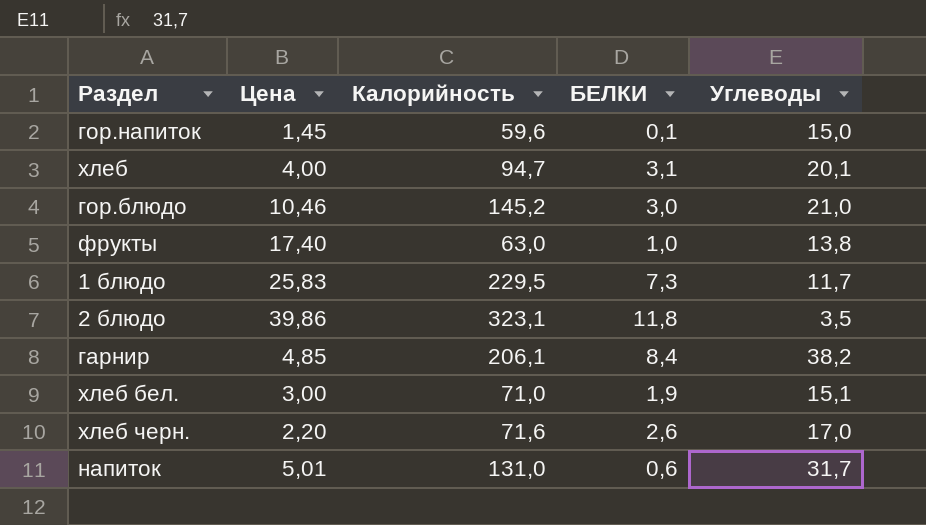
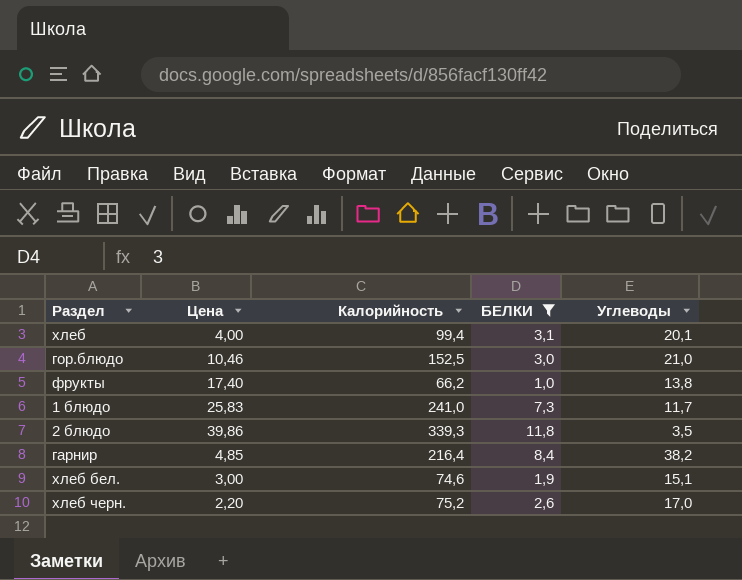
filter: none -> БЕЛКИ >= 1,0
хлеб | Калорийность: 94,7 -> 99,4
гор.блюдо | Калорийность: 145,2 -> 152,5
фрукты | Калорийность: 63,0 -> 66,2
1 блюдо | Калорийность: 229,5 -> 241,0
2 блюдо | Калорийность: 323,1 -> 339,3
гарнир | Калорийность: 206,1 -> 216,4
хлеб бел. | Калорийность: 71,0 -> 74,6
хлеб черн. | Калорийность: 71,6 -> 75,2

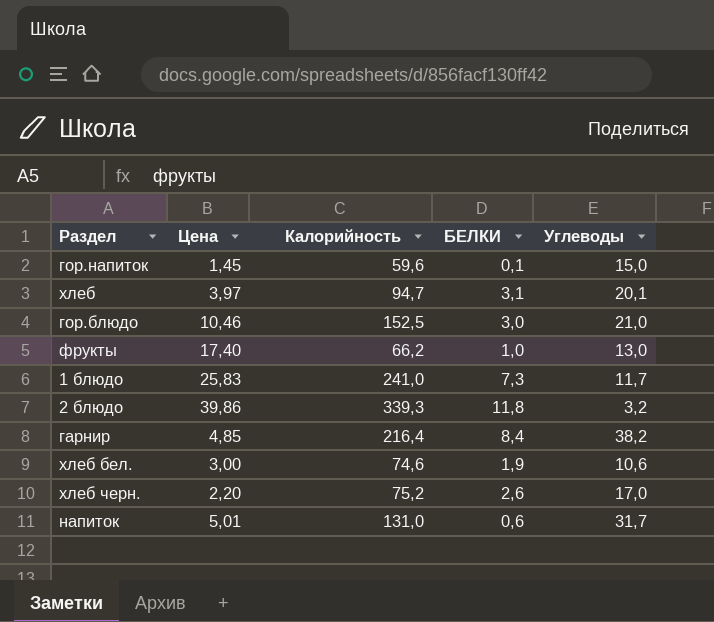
filter: БЕЛКИ >= 1,0 -> none
хлеб | Цена: 4,00 -> 3,97
хлеб | Калорийность: 99,4 -> 94,7
фрукты | Углеводы: 13,8 -> 13,0
2 блюдо | Углеводы: 3,5 -> 3,2
хлеб бел. | Углеводы: 15,1 -> 10,6

